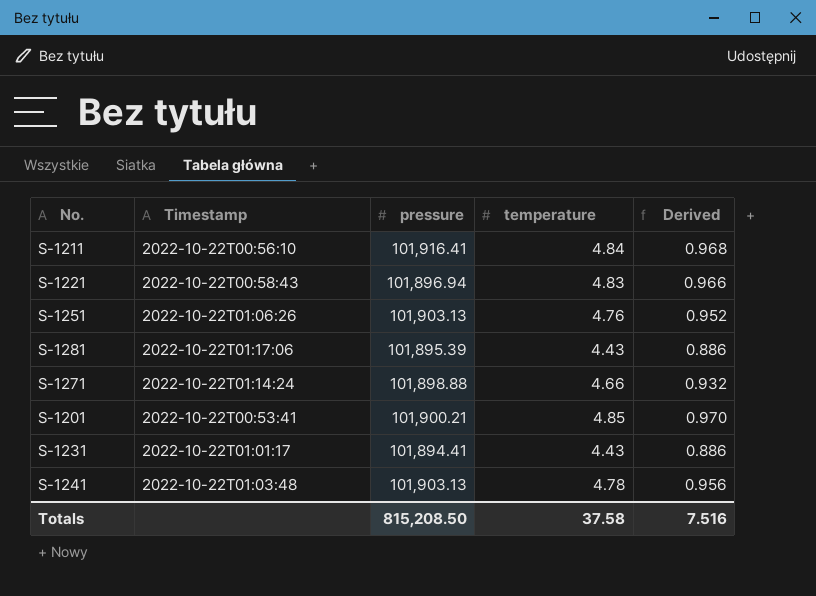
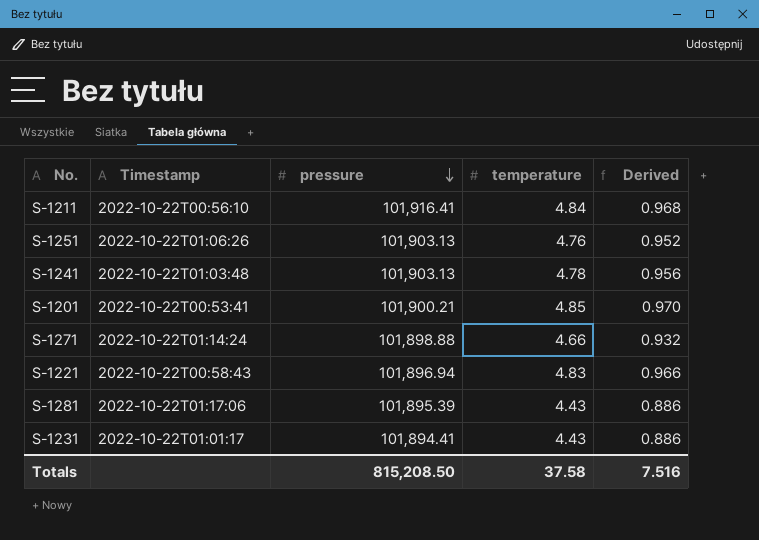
row order: none -> pressure descending

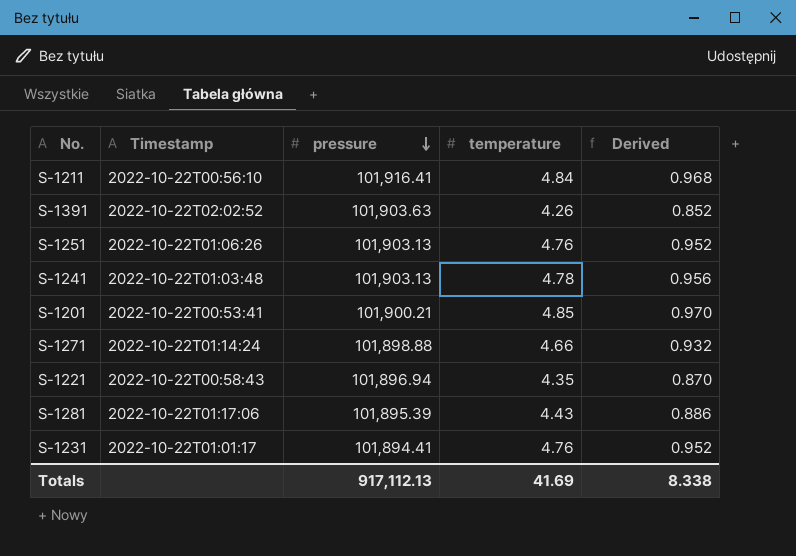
row S-1391: none -> 2022-10-22T02:02:52 | 101,903.63 | 4.26 | 0.852
S-1221 | temperature: 4.83 -> 4.35
S-1221 | Derived: 0.966 -> 0.870
S-1231 | temperature: 4.43 -> 4.76
S-1231 | Derived: 0.886 -> 0.952
Totals | pressure: 815,208.50 -> 917,112.13
Totals | temperature: 37.58 -> 41.69
Totals | Derived: 7.516 -> 8.338

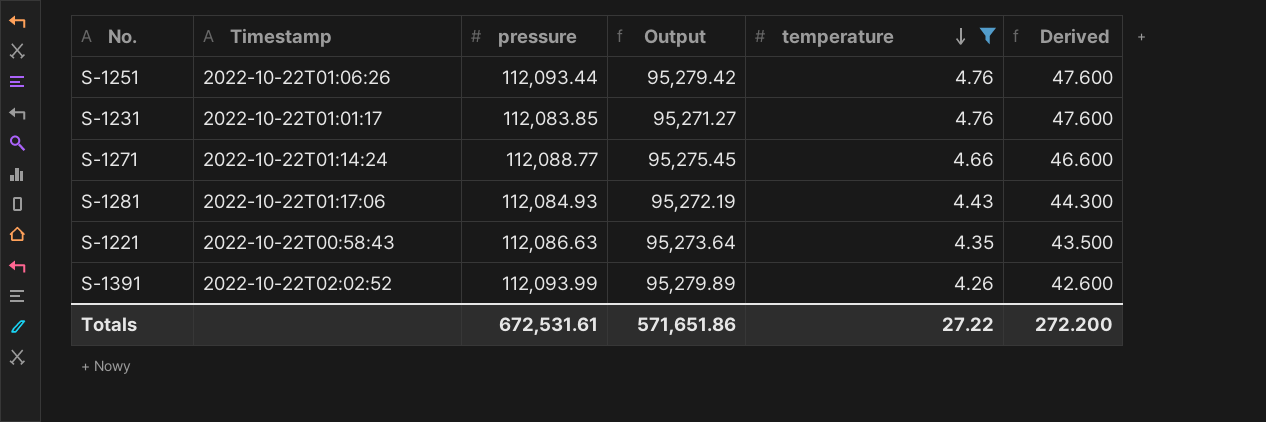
filter: none -> temperature <= 4.76
row order: pressure descending -> temperature descending
column Output | formula: none -> [pressure] * 0.85
column Derived | formula: [temperature] * 0.2 -> [temperature] * 10
S-1251 | pressure: 101,903.13 -> 112,093.44
S-1231 | pressure: 101,894.41 -> 112,083.85
S-1271 | pressure: 101,898.88 -> 112,088.77
S-1281 | pressure: 101,895.39 -> 112,084.93
S-1221 | pressure: 101,896.94 -> 112,086.63
S-1391 | pressure: 101,903.63 -> 112,093.99
Totals | pressure: 917,112.13 -> 672,531.61
Totals | temperature: 41.69 -> 27.22
Totals | Derived: 8.338 -> 272.200

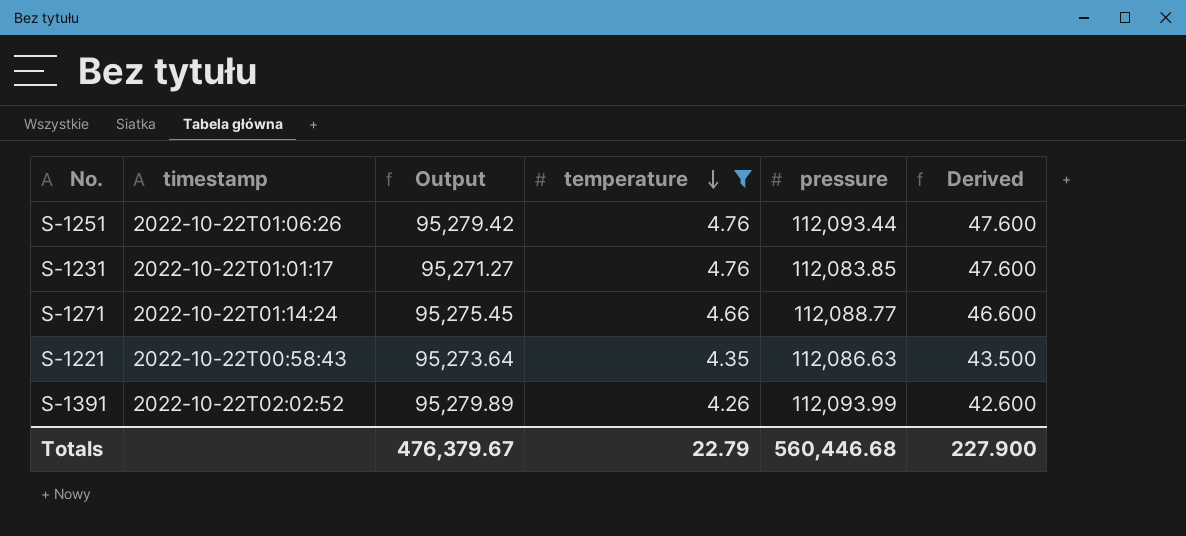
column name: Timestamp -> timestamp
column pressure | position: 3 -> 5
row S-1281: 2022-10-22T01:17:06 | 112,084.93 | 95,272.19 | 4.43 | 44.300 -> none
Totals | Output: 571,651.86 -> 476,379.67
Totals | temperature: 27.22 -> 22.79
Totals | pressure: 672,531.61 -> 560,446.68
Totals | Derived: 272.200 -> 227.900

